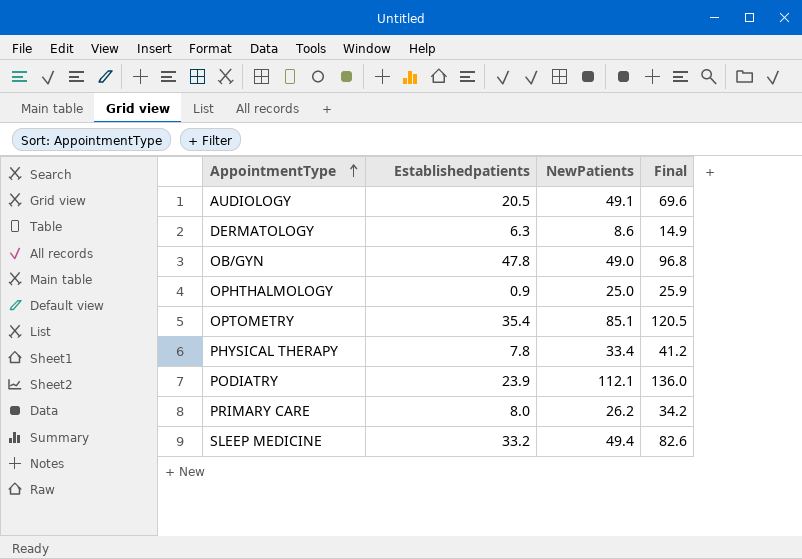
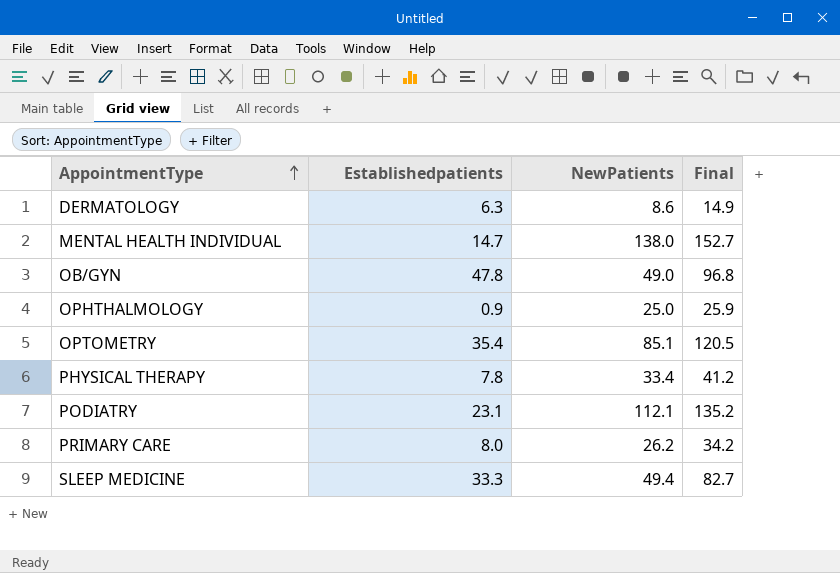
row AUDIOLOGY: 20.5 | 49.1 | 69.6 -> none
row MENTAL HEALTH INDIVIDUAL: none -> 14.7 | 138.0 | 152.7
PODIATRY | Establishedpatients: 23.9 -> 23.1
PODIATRY | Final: 136.0 -> 135.2
SLEEP MEDICINE | Establishedpatients: 33.2 -> 33.3
SLEEP MEDICINE | Final: 82.6 -> 82.7

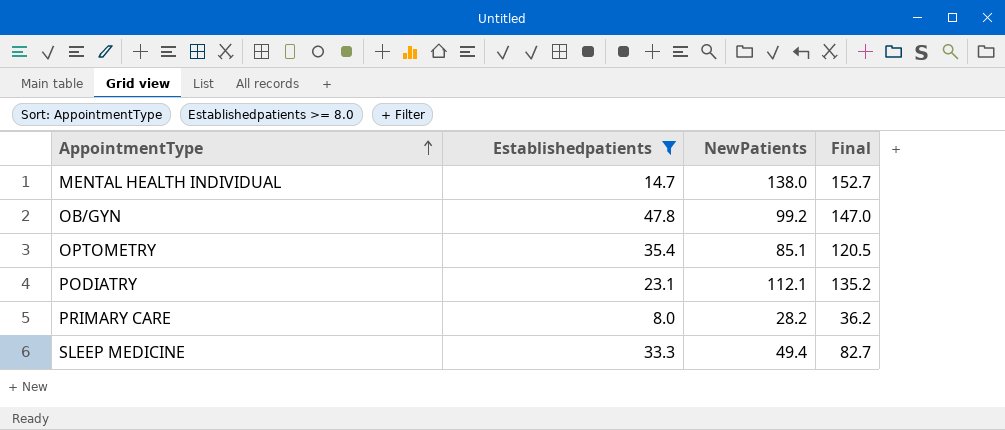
filter: none -> Establishedpatients >= 8.0
OB/GYN | NewPatients: 49.0 -> 99.2
OB/GYN | Final: 96.8 -> 147.0
PRIMARY CARE | NewPatients: 26.2 -> 28.2
PRIMARY CARE | Final: 34.2 -> 36.2

